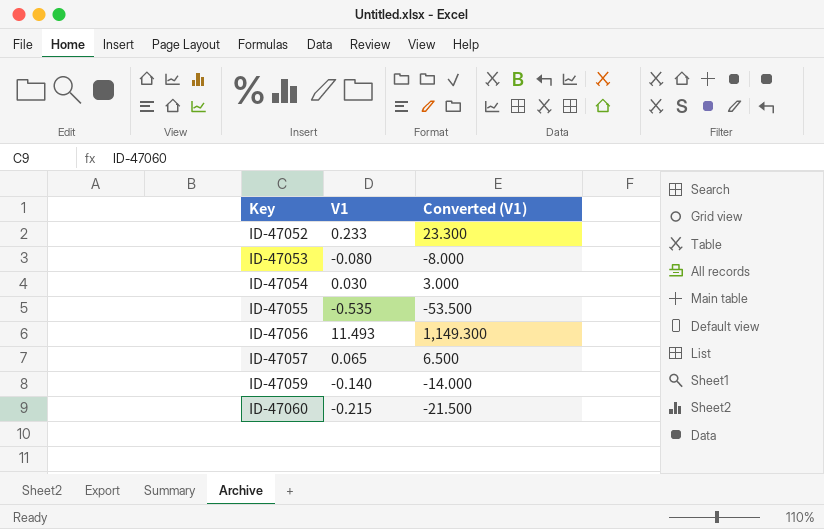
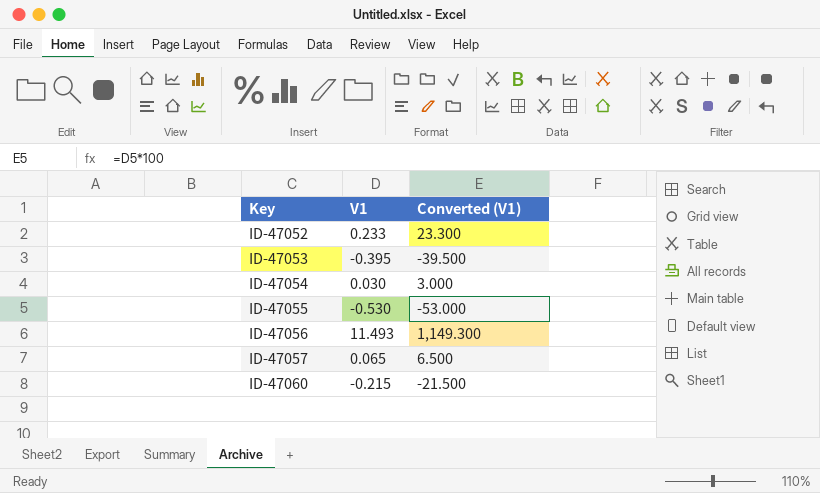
row ID-47059: -0.140 | -14.000 -> none
ID-47053 | V1: -0.080 -> -0.395
ID-47053 | Converted (V1): -8.000 -> -39.500
ID-47055 | V1: -0.535 -> -0.530
ID-47055 | Converted (V1): -53.500 -> -53.000

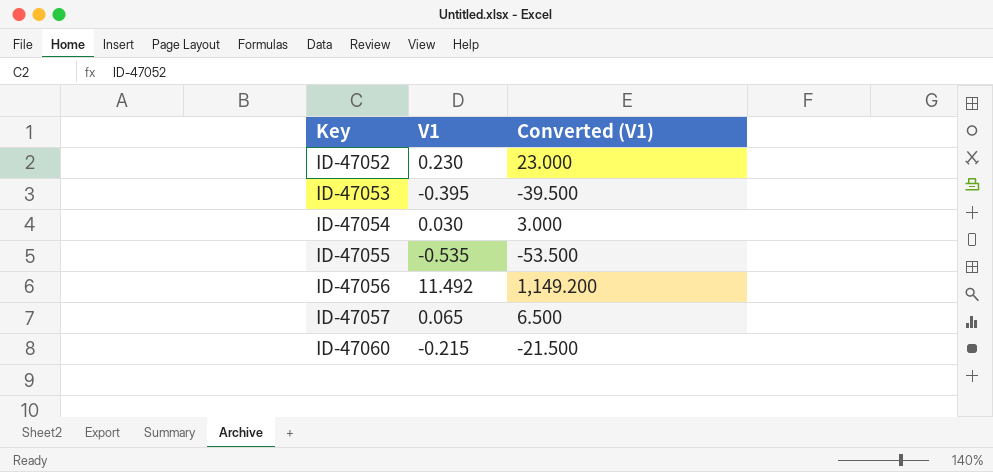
ID-47052 | V1: 0.233 -> 0.230
ID-47052 | Converted (V1): 23.300 -> 23.000
ID-47055 | V1: -0.530 -> -0.535
ID-47055 | Converted (V1): -53.000 -> -53.500
ID-47056 | V1: 11.493 -> 11.492
ID-47056 | Converted (V1): 1,149.300 -> 1,149.200

